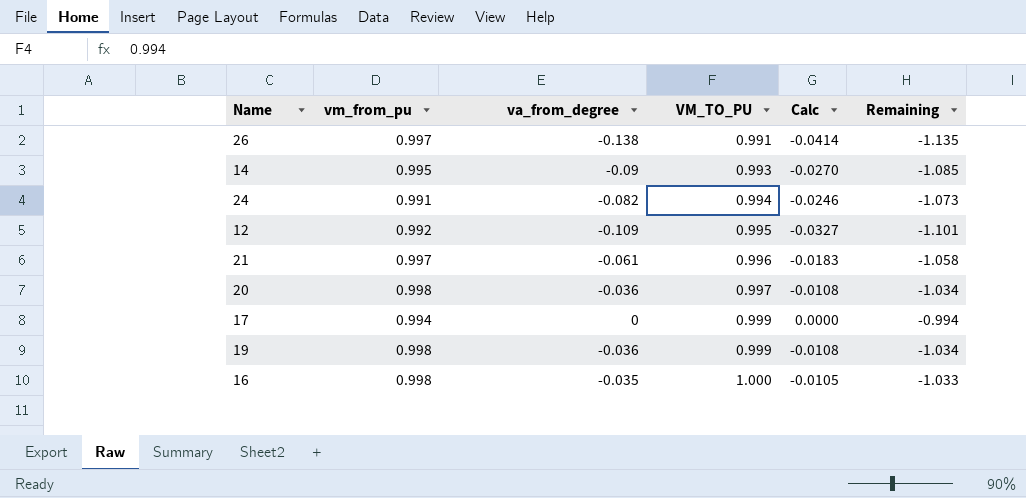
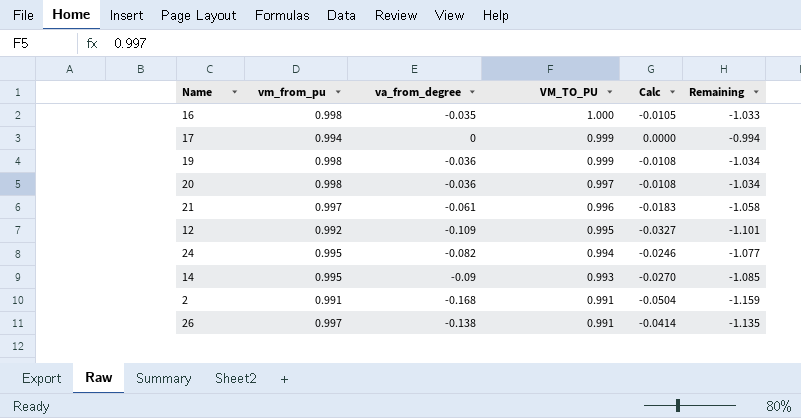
row order: VM_TO_PU ascending -> VM_TO_PU descending
24 | vm_from_pu: 0.991 -> 0.995
24 | Remaining: -1.073 -> -1.077
row 2: none -> 0.991 | -0.168 | 0.991 | -0.0504 | -1.159

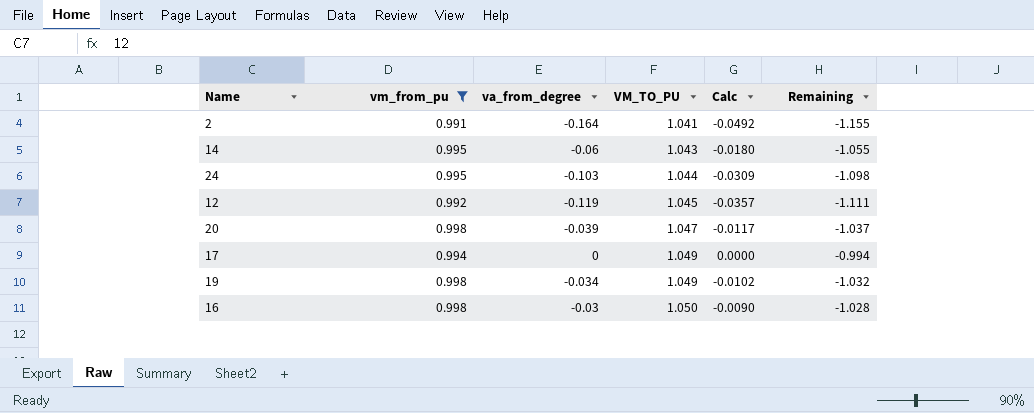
filter: none -> vm_from_pu != 0.997
row order: VM_TO_PU descending -> VM_TO_PU ascending
2 | va_from_degree: -0.168 -> -0.164
2 | VM_TO_PU: 0.991 -> 1.041
2 | Calc: -0.0504 -> -0.0492
2 | Remaining: -1.159 -> -1.155
14 | va_from_degree: -0.09 -> -0.06
14 | VM_TO_PU: 0.993 -> 1.043
14 | Calc: -0.0270 -> -0.0180
14 | Remaining: -1.085 -> -1.055
24 | va_from_degree: -0.082 -> -0.103
24 | VM_TO_PU: 0.994 -> 1.044
24 | Calc: -0.0246 -> -0.0309
24 | Remaining: -1.077 -> -1.098
12 | va_from_degree: -0.109 -> -0.119
12 | VM_TO_PU: 0.995 -> 1.045
12 | Calc: -0.0327 -> -0.0357
12 | Remaining: -1.101 -> -1.111
20 | va_from_degree: -0.036 -> -0.039
20 | VM_TO_PU: 0.997 -> 1.047
20 | Calc: -0.0108 -> -0.0117
20 | Remaining: -1.034 -> -1.037
17 | VM_TO_PU: 0.999 -> 1.049
19 | va_from_degree: -0.036 -> -0.034
19 | VM_TO_PU: 0.999 -> 1.049
19 | Calc: -0.0108 -> -0.0102
19 | Remaining: -1.034 -> -1.032
16 | va_from_degree: -0.035 -> -0.03
16 | VM_TO_PU: 1.000 -> 1.050
16 | Calc: -0.0105 -> -0.0090
16 | Remaining: -1.033 -> -1.028

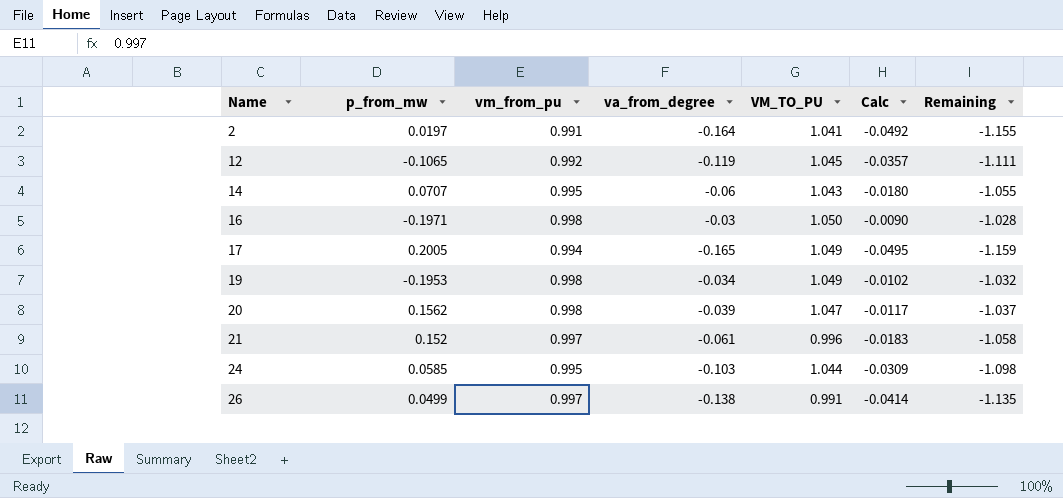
filter: vm_from_pu != 0.997 -> none
row order: VM_TO_PU ascending -> Name ascending
column p_from_mw | position: none -> 2
17 | va_from_degree: 0 -> -0.165
17 | Calc: 0.0000 -> -0.0495
17 | Remaining: -0.994 -> -1.159

